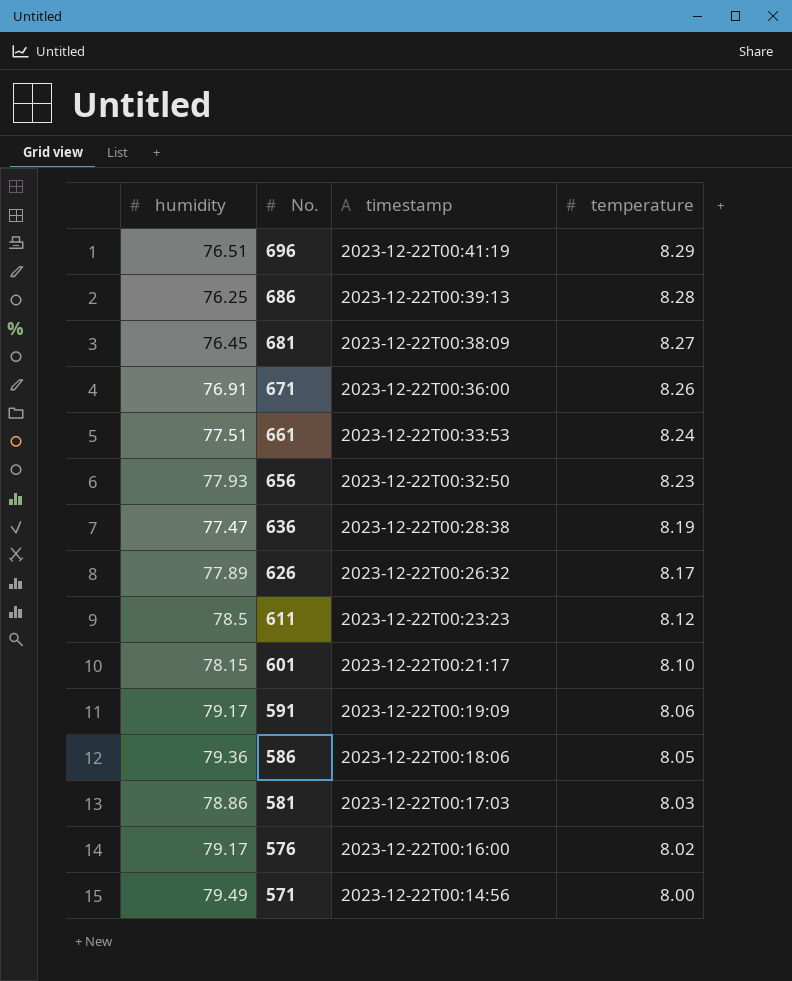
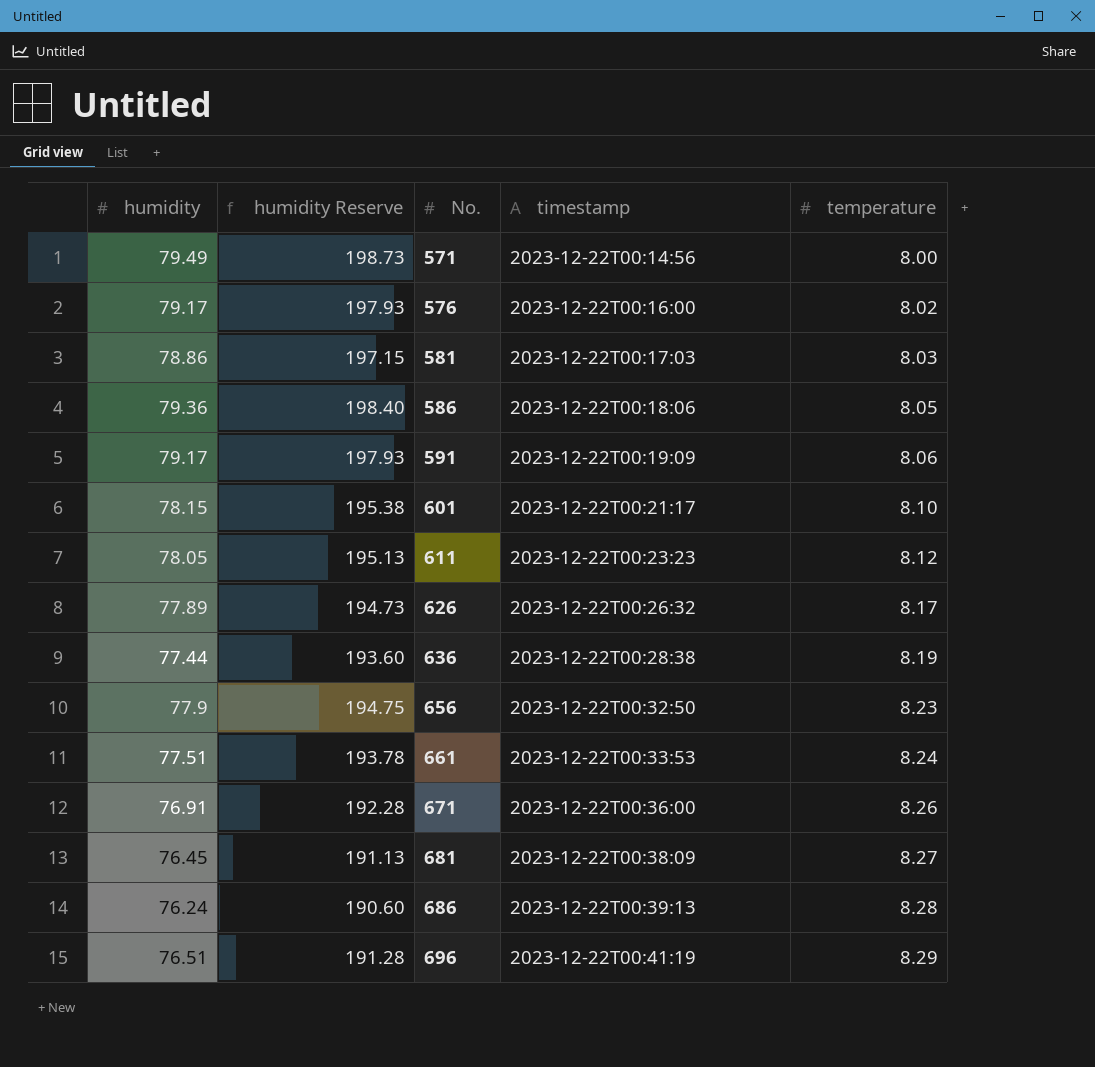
row order: No. descending -> No. ascending
column humidity Reserve | formula: none -> [humidity] * 2.5
611 | humidity: 78.5 -> 78.05
636 | humidity: 77.47 -> 77.44
656 | humidity: 77.93 -> 77.9
686 | humidity: 76.25 -> 76.24

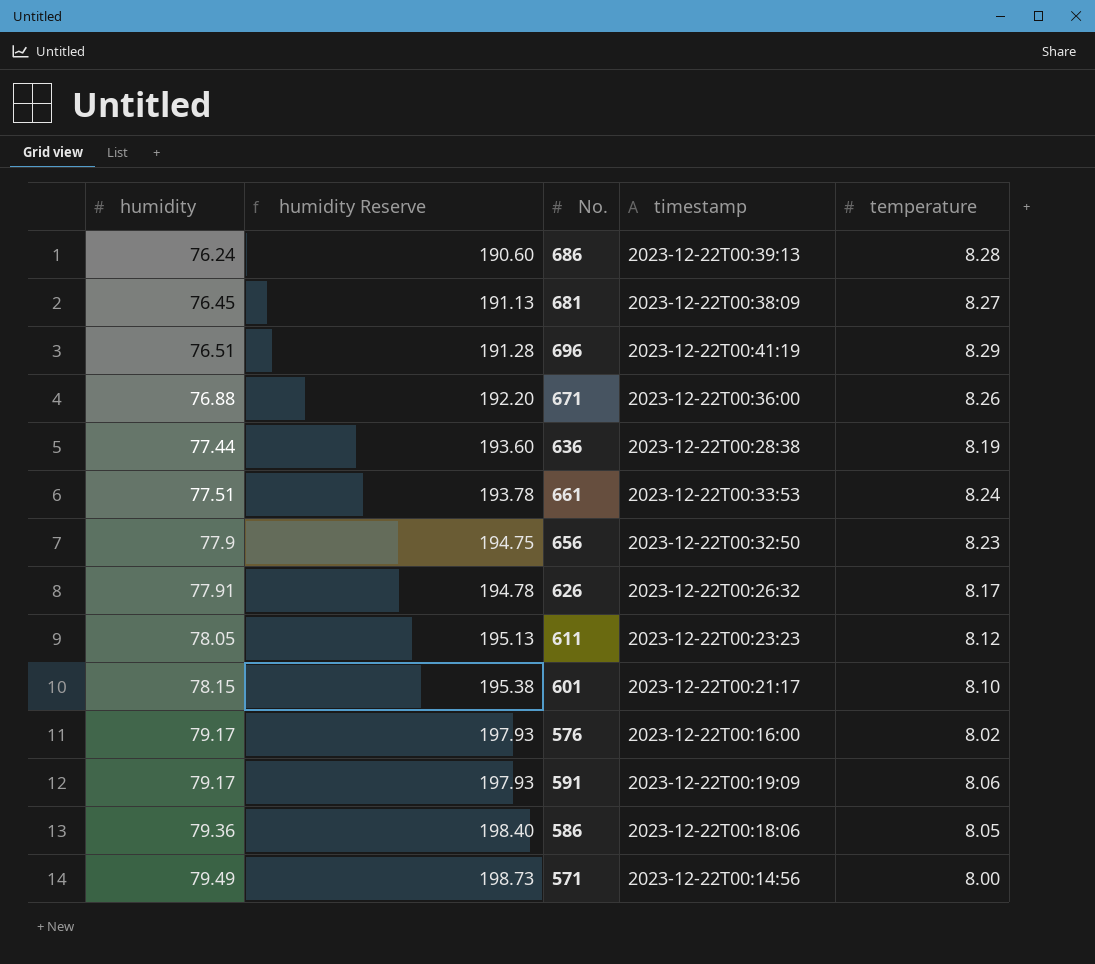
row order: No. ascending -> humidity ascending
row 581: 78.86 | 197.15 | 2023-12-22T00:17:03 | 8.03 -> none
671 | humidity: 76.91 -> 76.88
671 | humidity Reserve: 192.28 -> 192.20
626 | humidity: 77.89 -> 77.91
626 | humidity Reserve: 194.73 -> 194.78

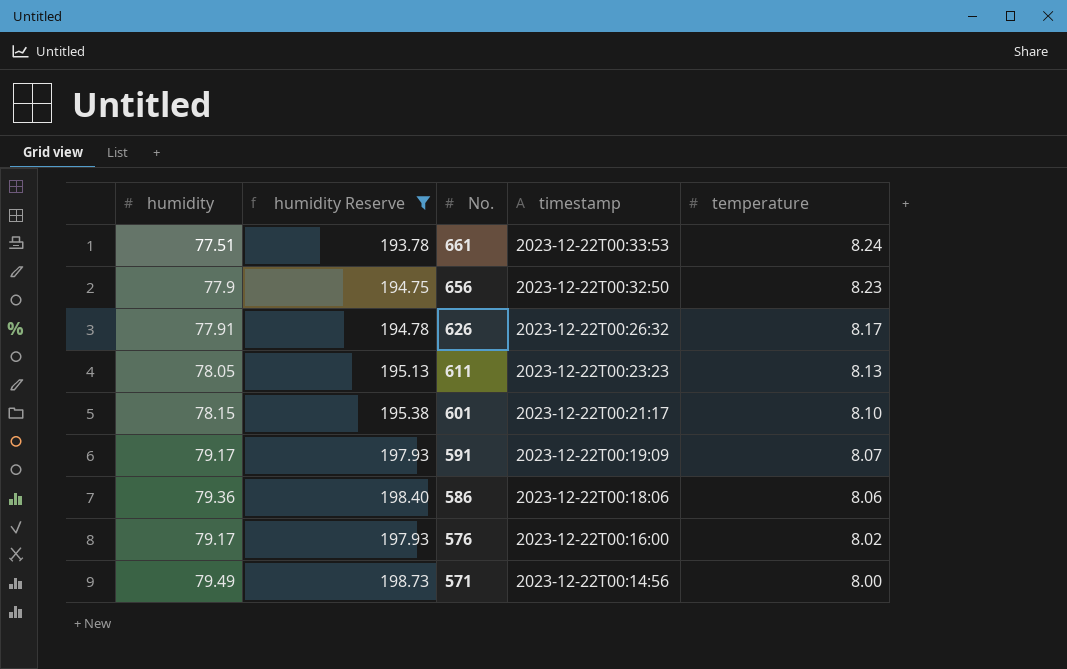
filter: none -> humidity Reserve >= 193.78
row order: humidity ascending -> No. descending
611 | temperature: 8.12 -> 8.13
591 | temperature: 8.06 -> 8.07
586 | temperature: 8.05 -> 8.06

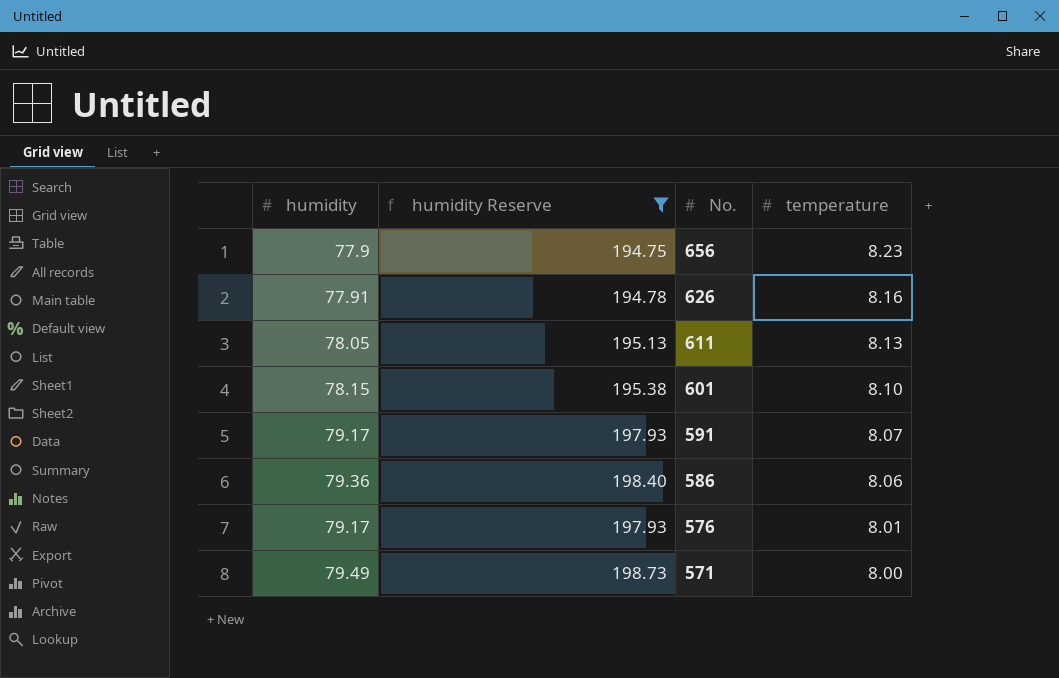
column timestamp | position: 4 -> none
row 661: 77.51 | 193.78 | 2023-12-22T00:33:53 | 8.24 -> none
626 | temperature: 8.17 -> 8.16
576 | temperature: 8.02 -> 8.01

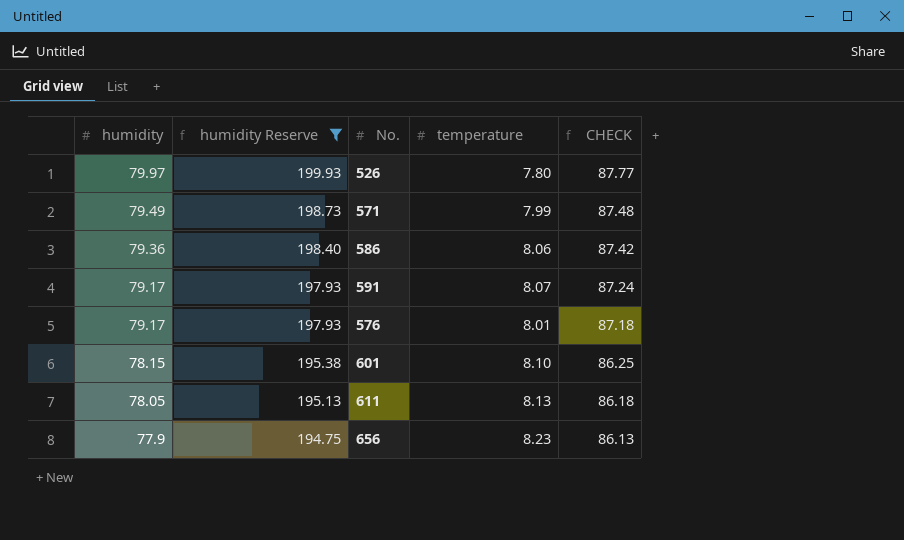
row order: No. descending -> humidity descending
column CHECK | formula: none -> [humidity] + [temperature]
row 626: 77.91 | 194.78 | 8.16 -> none
row 526: none -> 79.97 | 199.93 | 7.80 | 87.77
571 | temperature: 8.00 -> 7.99

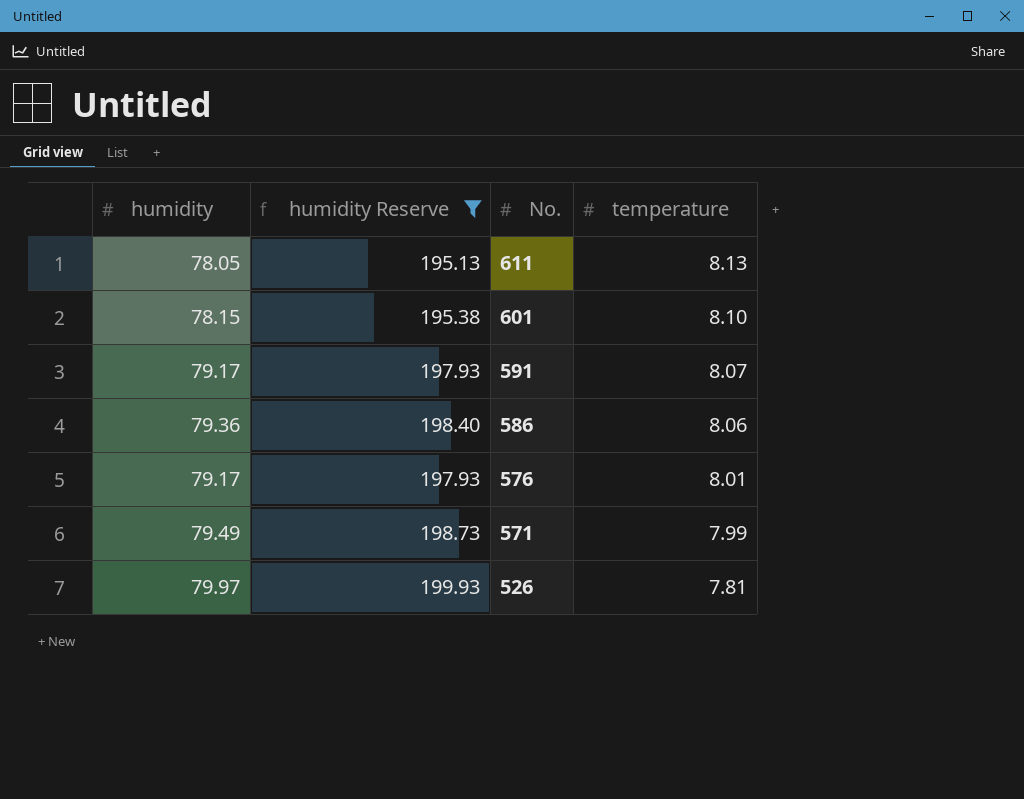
row order: humidity descending -> No. descending
column CHECK | formula: [humidity] + [temperature] -> none
row 656: 77.9 | 194.75 | 8.23 | 86.13 -> none
526 | temperature: 7.80 -> 7.81

